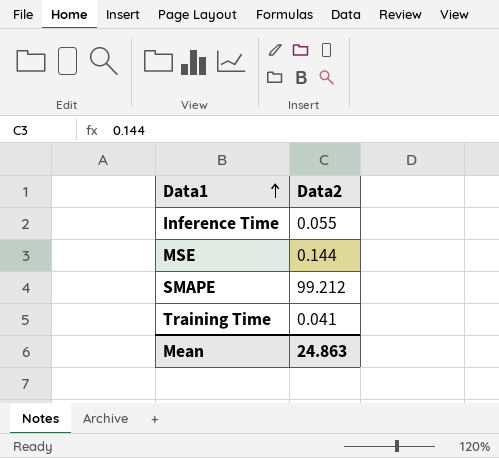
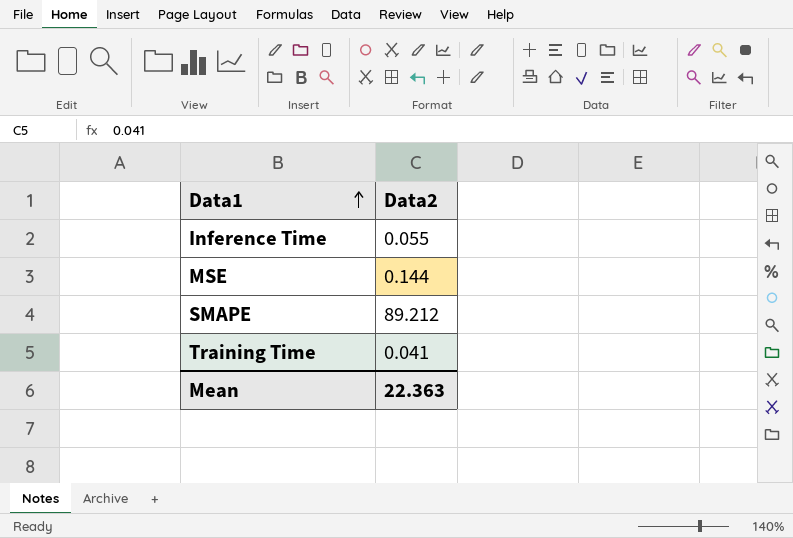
SMAPE | Data2: 99.212 -> 89.212
Mean | Data2: 24.863 -> 22.363

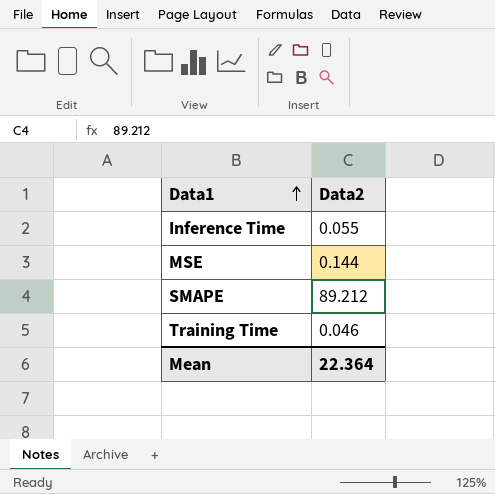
Training Time | Data2: 0.041 -> 0.046
Mean | Data2: 22.363 -> 22.364

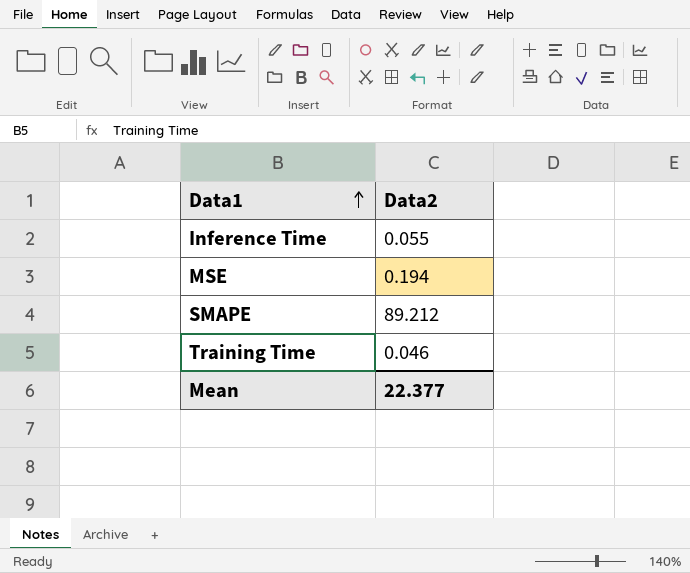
MSE | Data2: 0.144 -> 0.194
Mean | Data2: 22.364 -> 22.377

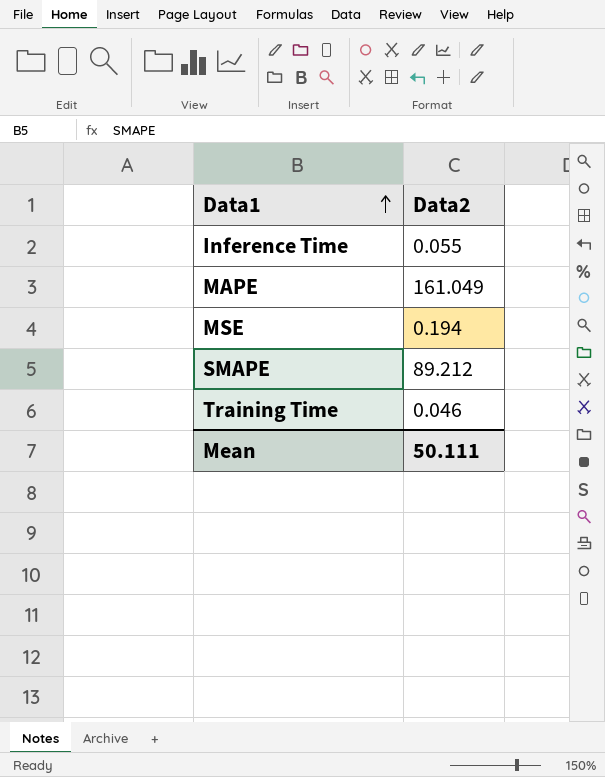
row MAPE: none -> 161.049
Mean | Data2: 22.377 -> 50.111

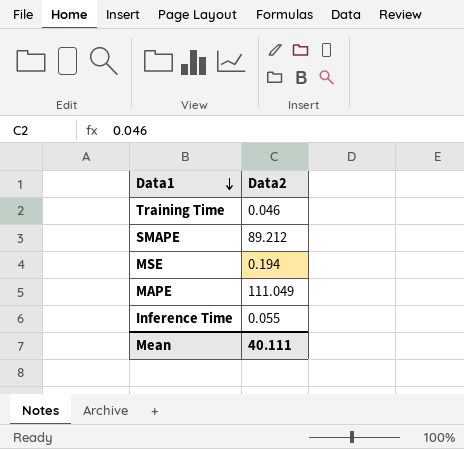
row order: Data1 ascending -> Data1 descending
MAPE | Data2: 161.049 -> 111.049
Mean | Data2: 50.111 -> 40.111

